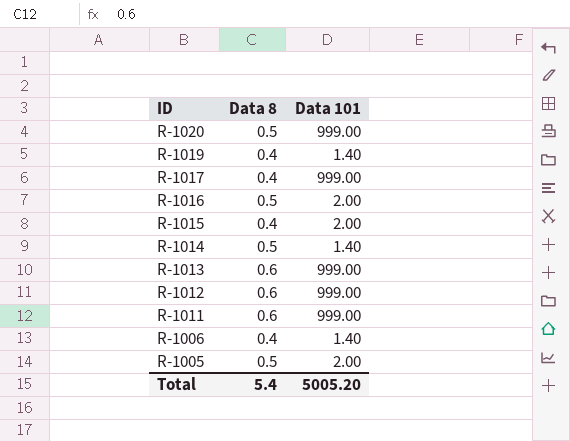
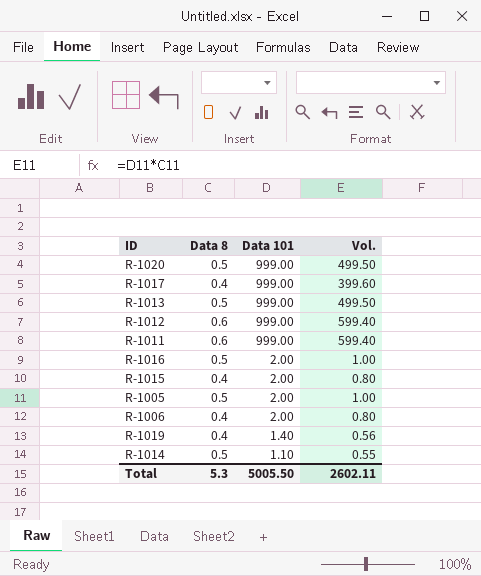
row order: ID descending -> Data 101 descending
column Vol. | formula: none -> [Data 8] * [Data 101]
R-1013 | Data 8: 0.6 -> 0.5
R-1006 | Data 101: 1.40 -> 2.00
R-1014 | Data 101: 1.40 -> 1.10
Total | Data 8: 5.4 -> 5.3
Total | Data 101: 5005.20 -> 5005.50

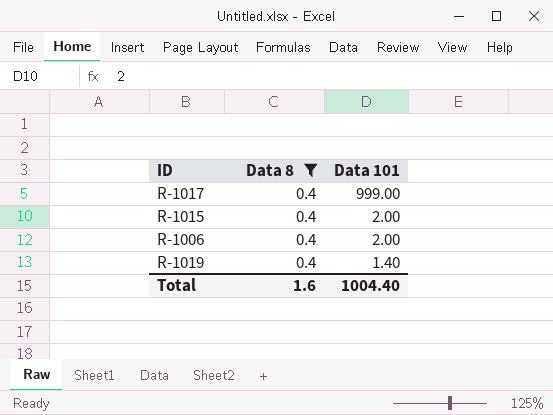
filter: none -> Data 8 = 0.4
column Vol. | formula: [Data 8] * [Data 101] -> none
Total | Data 8: 5.3 -> 1.6
Total | Data 101: 5005.50 -> 1004.40

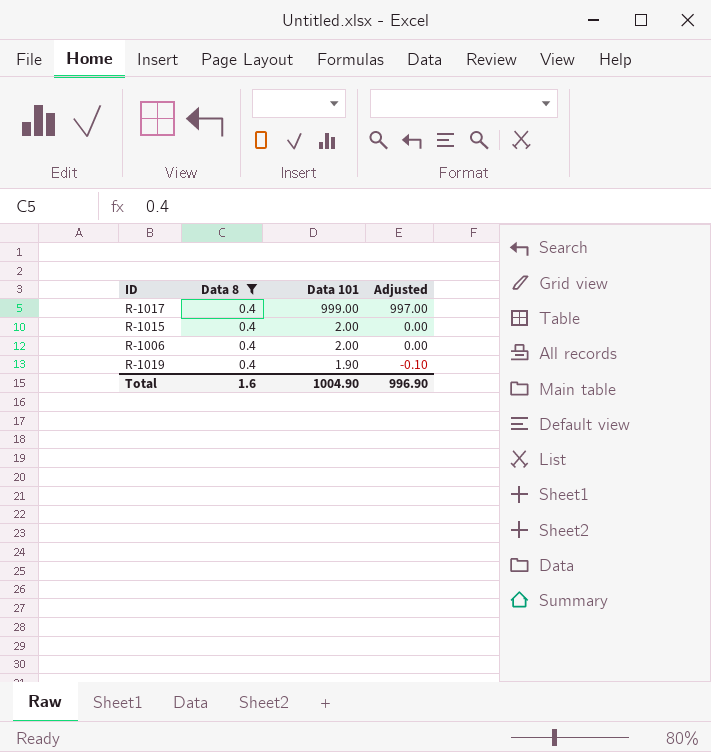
column Adjusted | formula: none -> [Data 101] - 2
R-1019 | Data 101: 1.40 -> 1.90
Total | Data 101: 1004.40 -> 1004.90

